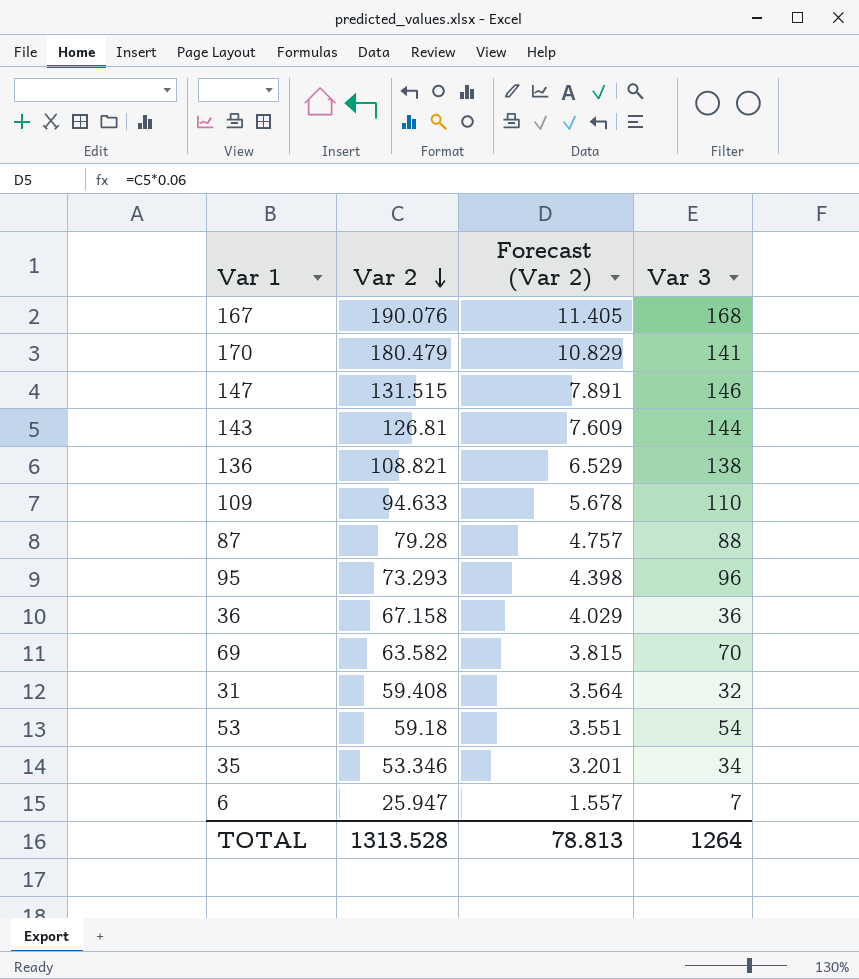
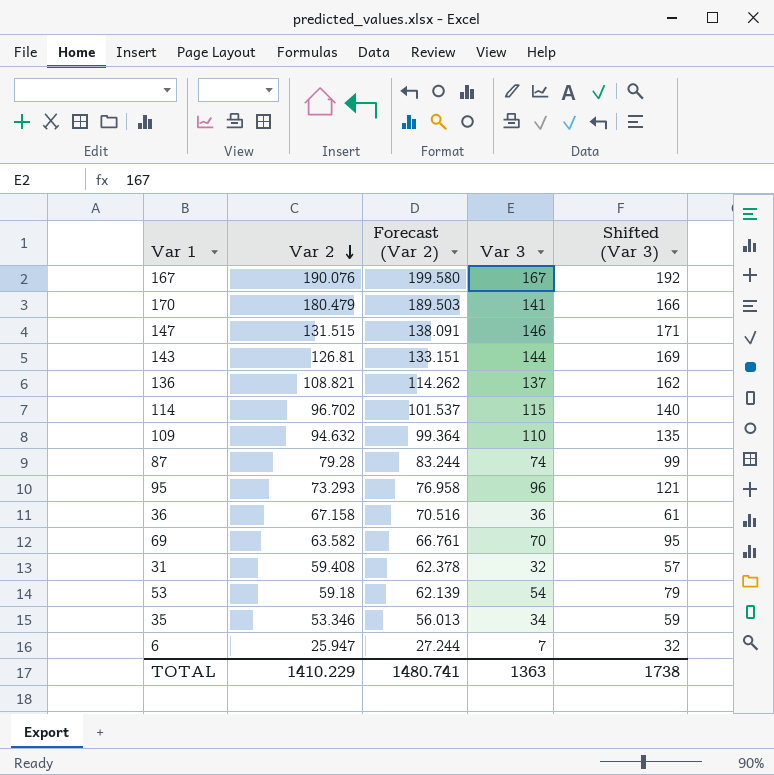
column Forecast (Var 2) | formula: [Var 2] * 0.06 -> [Var 2] * 1.05
column Shifted (Var 3) | formula: none -> [Var 3] + 25
167 | Var 3: 168 -> 167
136 | Var 3: 138 -> 137
row 114: none -> 96.702 | 101.537 | 115 | 140
109 | Var 2: 94.633 -> 94.632
87 | Var 3: 88 -> 74
TOTAL | Var 2: 1313.528 -> 1410.229
TOTAL | Forecast (Var 2): 78.813 -> 1480.741
TOTAL | Var 3: 1264 -> 1363

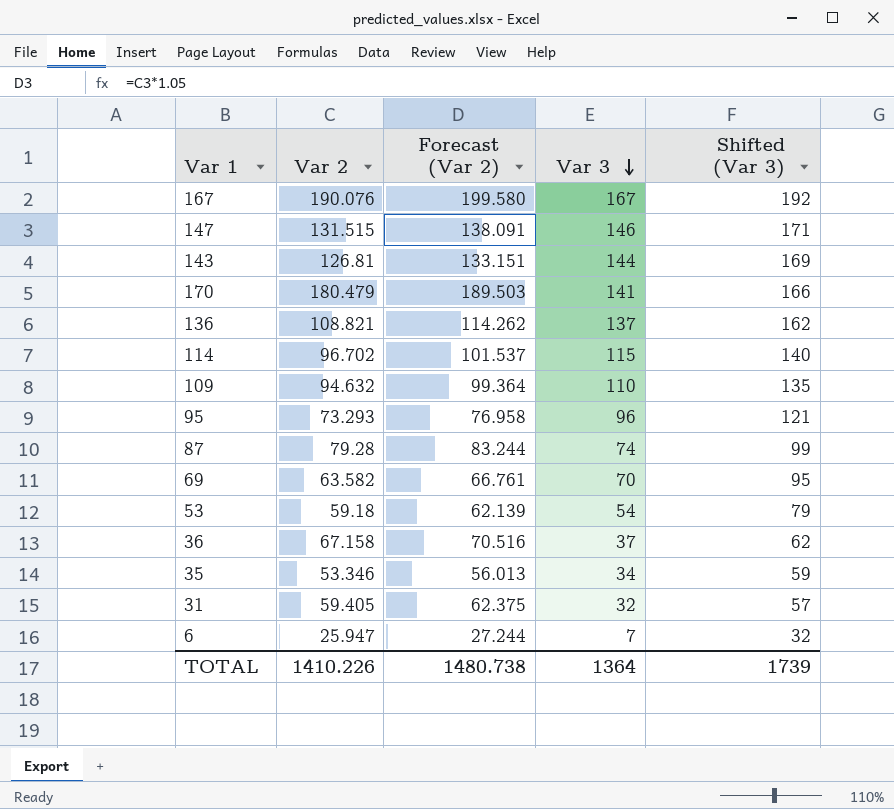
row order: Var 2 descending -> Var 3 descending
36 | Var 3: 36 -> 37
36 | Shifted (Var 3): 61 -> 62
31 | Var 2: 59.408 -> 59.405
31 | Forecast (Var 2): 62.378 -> 62.375
TOTAL | Var 2: 1410.229 -> 1410.226
TOTAL | Forecast (Var 2): 1480.741 -> 1480.738
TOTAL | Var 3: 1363 -> 1364
TOTAL | Shifted (Var 3): 1738 -> 1739

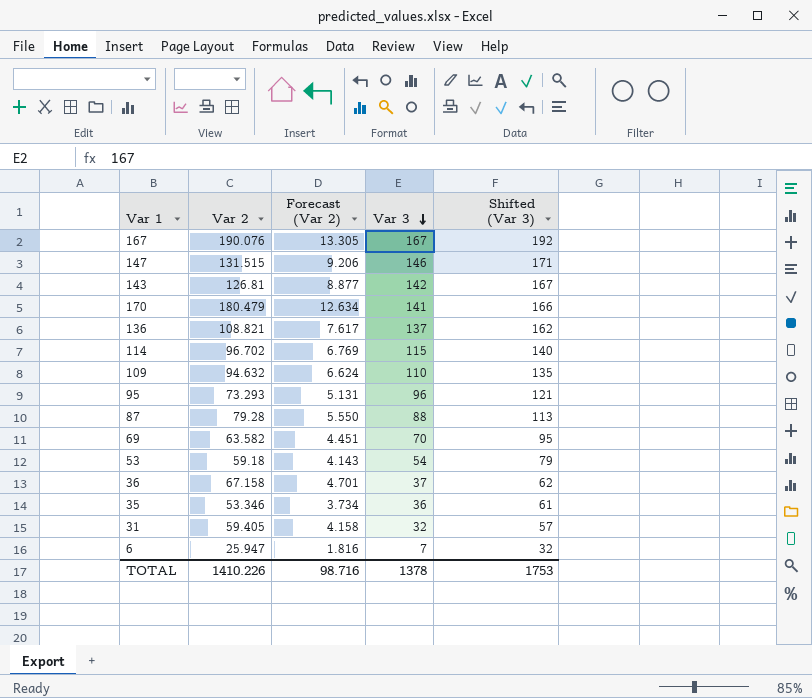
column Forecast (Var 2) | formula: [Var 2] * 1.05 -> [Var 2] * 0.07
143 | Var 3: 144 -> 142
143 | Shifted (Var 3): 169 -> 167
87 | Var 3: 74 -> 88
87 | Shifted (Var 3): 99 -> 113
35 | Var 3: 34 -> 36
35 | Shifted (Var 3): 59 -> 61
TOTAL | Forecast (Var 2): 1480.738 -> 98.716
TOTAL | Var 3: 1364 -> 1378
TOTAL | Shifted (Var 3): 1739 -> 1753

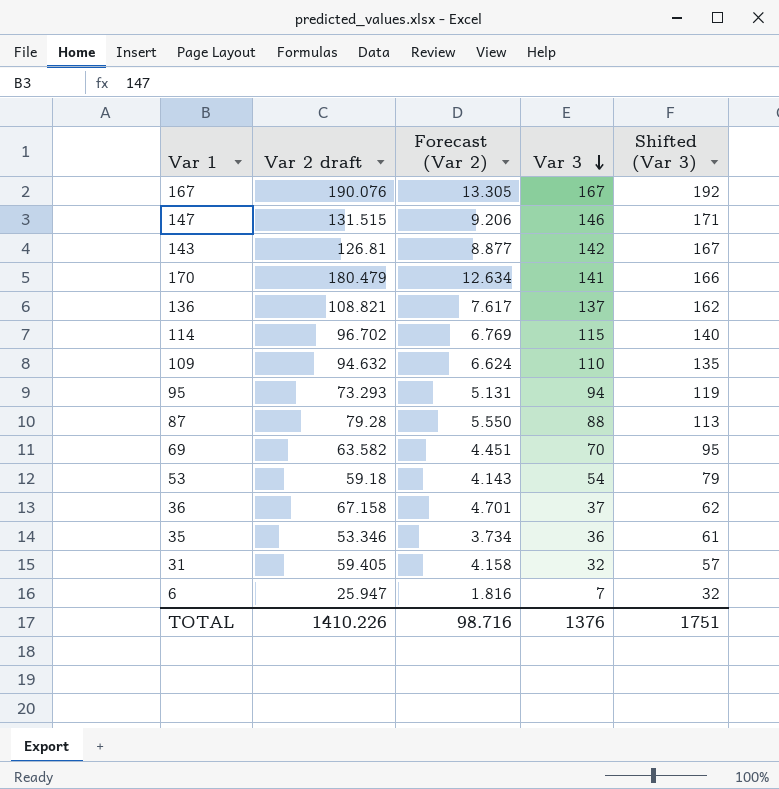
column name: Var 2 -> Var 2 draft
95 | Var 3: 96 -> 94
95 | Shifted (Var 3): 121 -> 119
TOTAL | Var 3: 1378 -> 1376
TOTAL | Shifted (Var 3): 1753 -> 1751

